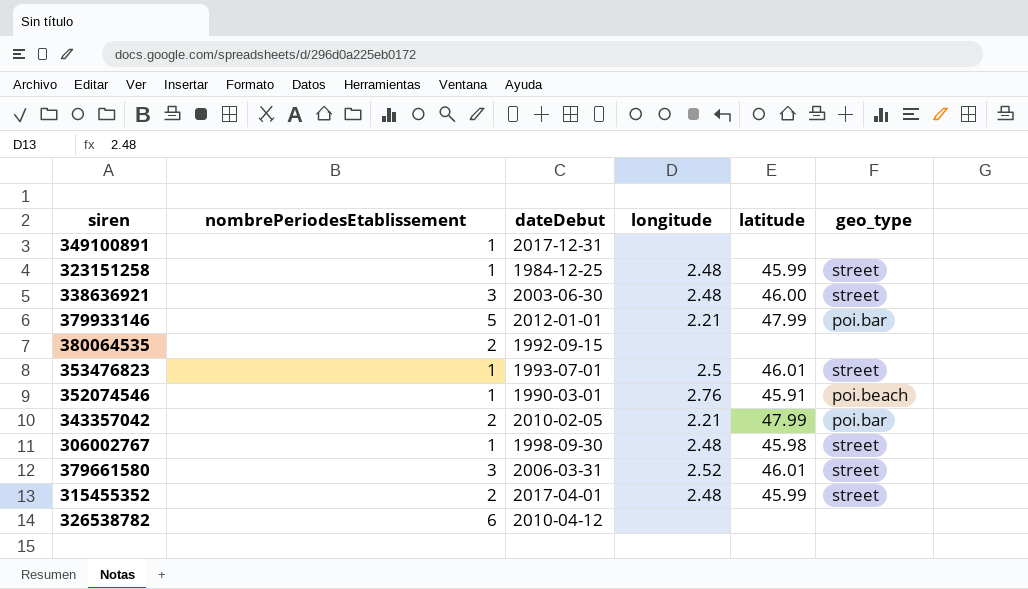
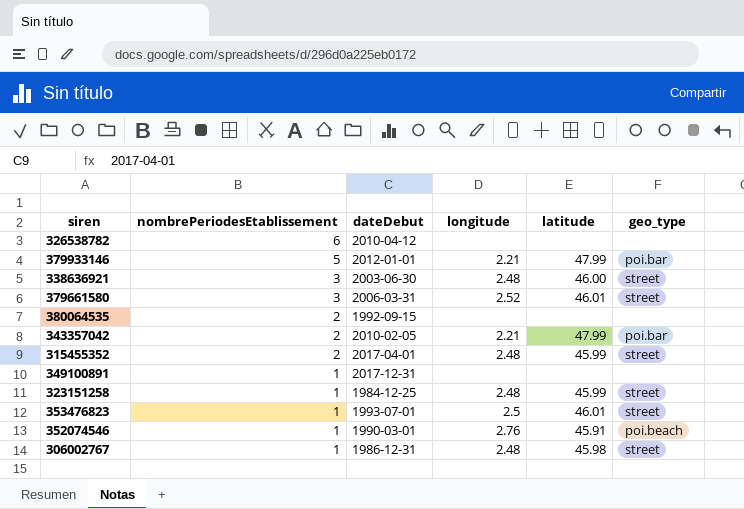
row order: none -> nombrePeriodesEtablissement descending
306002767 | dateDebut: 1998-09-30 -> 1986-12-31

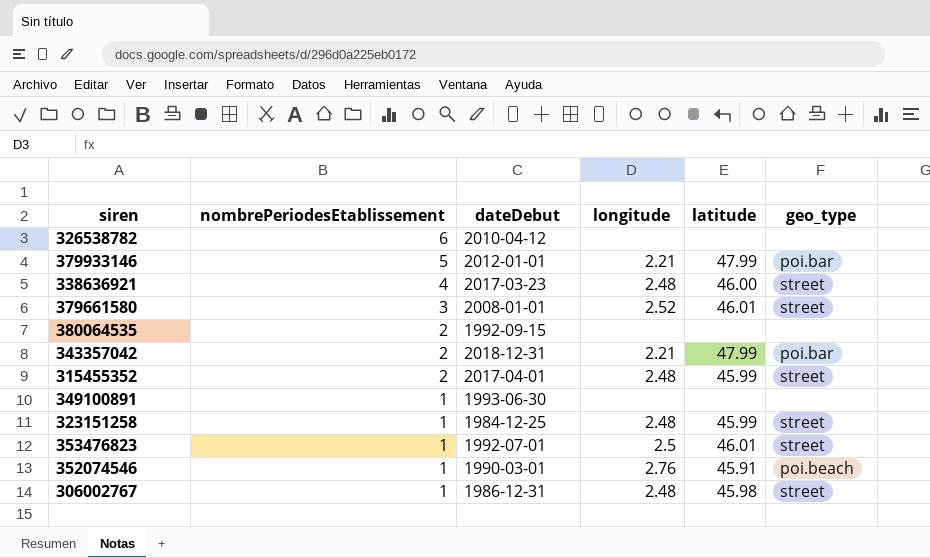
338636921 | nombrePeriodesEtablissement: 3 -> 4
338636921 | dateDebut: 2003-06-30 -> 2017-03-23
379661580 | dateDebut: 2006-03-31 -> 2008-01-01
343357042 | dateDebut: 2010-02-05 -> 2018-12-31
349100891 | dateDebut: 2017-12-31 -> 1993-06-30
353476823 | dateDebut: 1993-07-01 -> 1992-07-01

